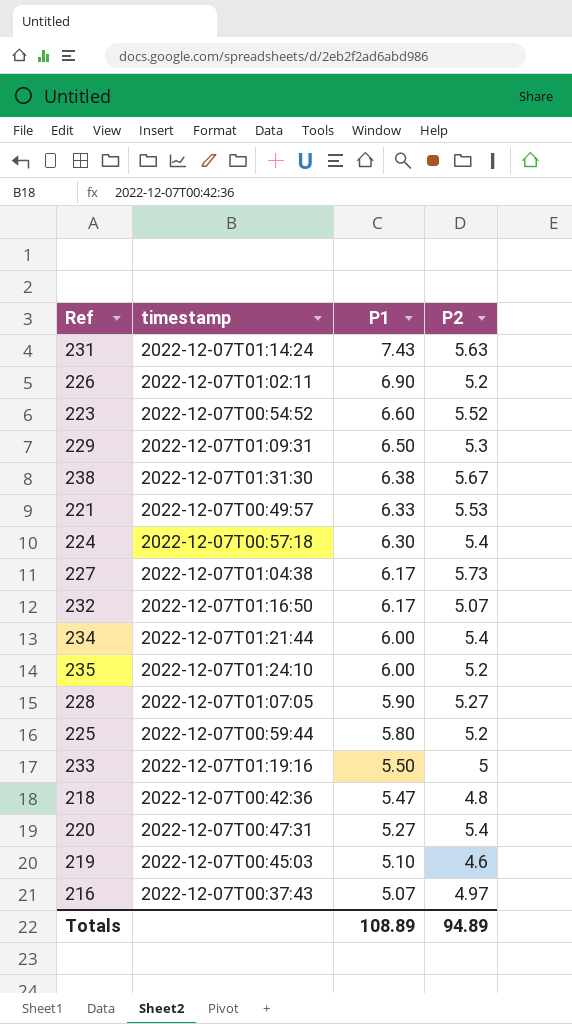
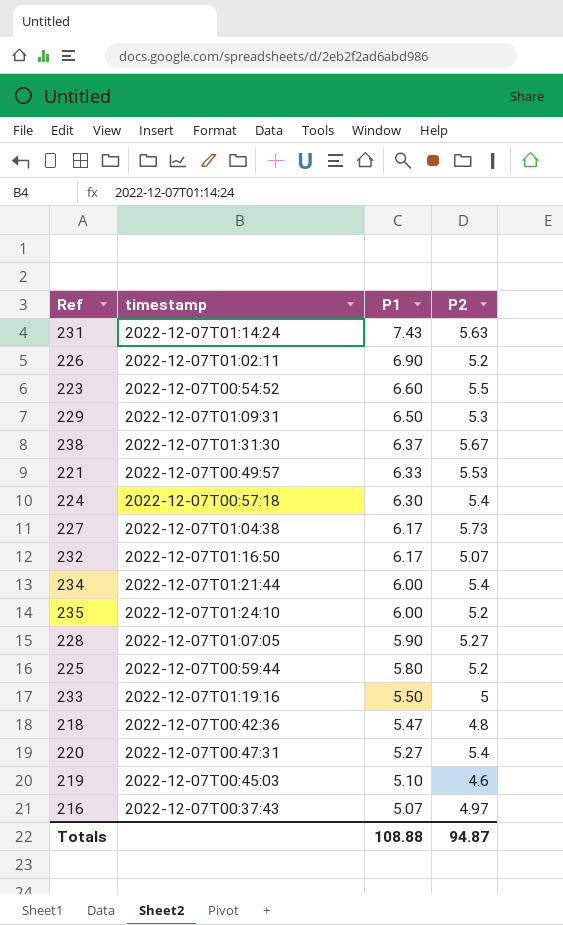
223 | P2: 5.52 -> 5.5
238 | P1: 6.38 -> 6.37
Totals | P1: 108.89 -> 108.88
Totals | P2: 94.89 -> 94.87

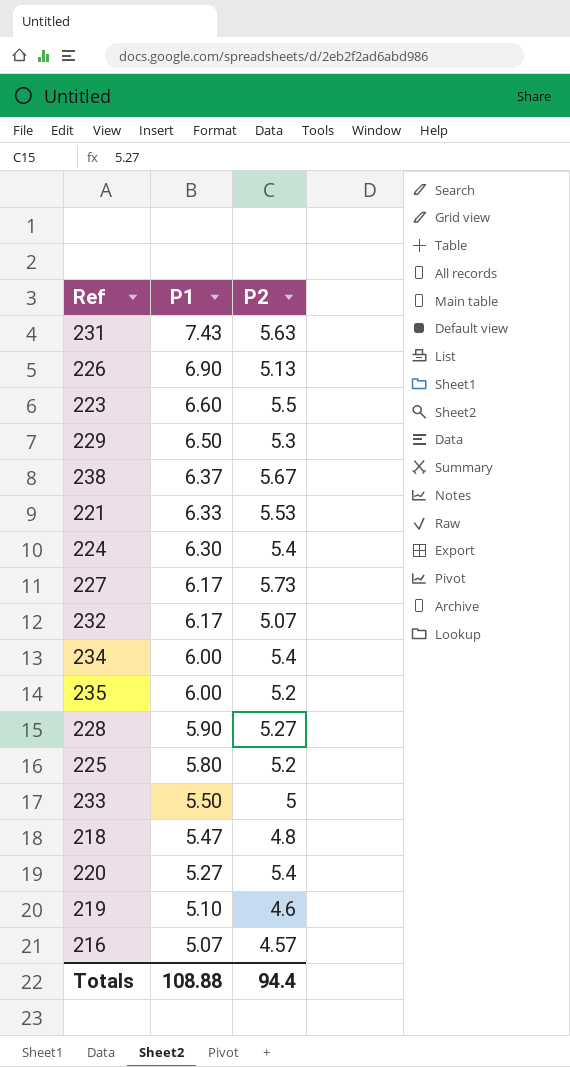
column timestamp | position: 2 -> none
226 | P2: 5.2 -> 5.13
216 | P2: 4.97 -> 4.57
Totals | P2: 94.87 -> 94.4

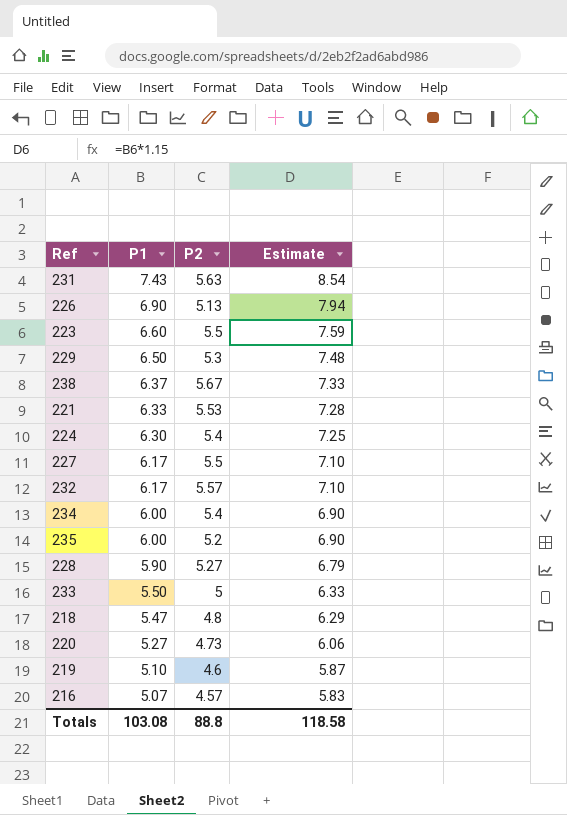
column Estimate | formula: none -> [P1] * 1.15
row 225: 5.80 | 5.2 -> none
227 | P2: 5.73 -> 5.5
232 | P2: 5.07 -> 5.57
220 | P2: 5.4 -> 4.73
Totals | P1: 108.88 -> 103.08
Totals | P2: 94.4 -> 88.8

